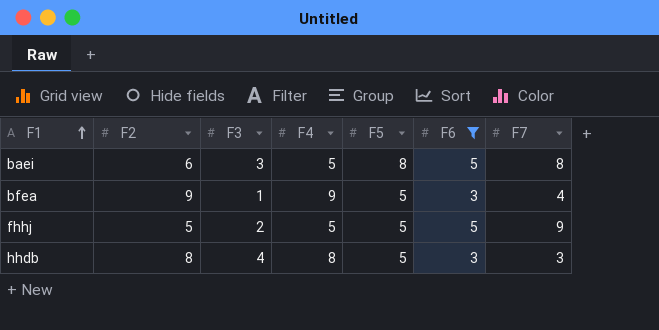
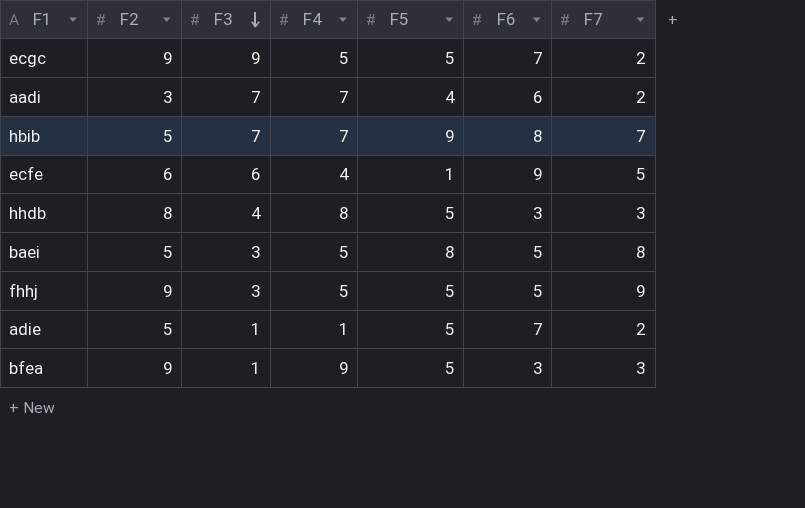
filter: F6 <= 5 -> none
row order: F1 ascending -> F3 descending
baei | F2: 6 -> 5
fhhj | F2: 5 -> 9
fhhj | F3: 2 -> 3
bfea | F7: 4 -> 3

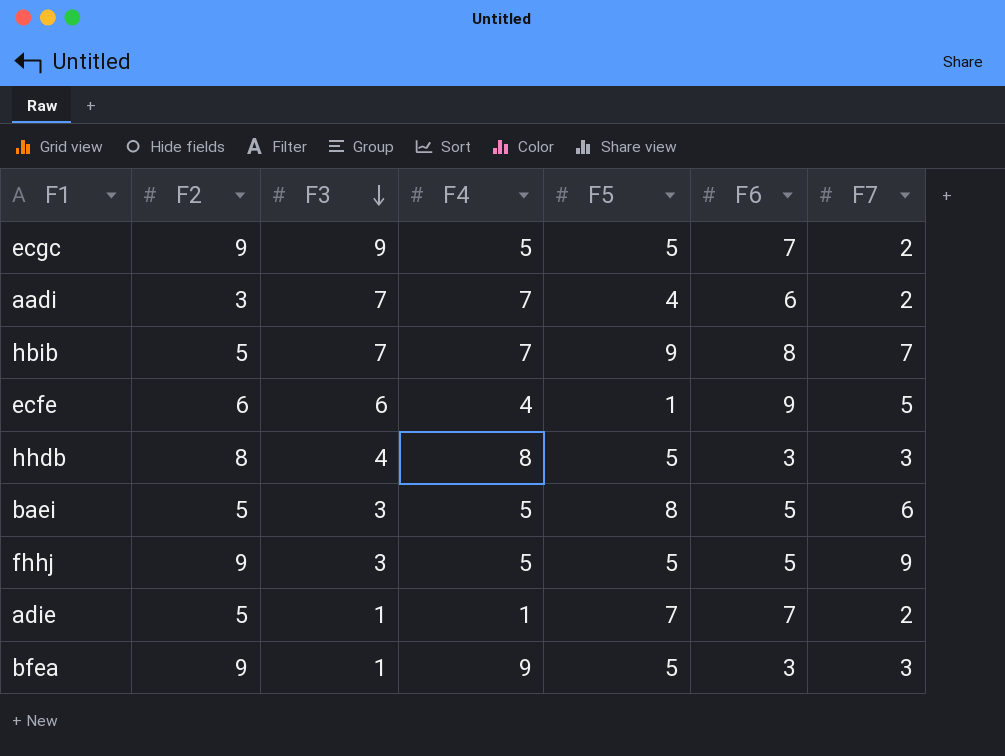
baei | F7: 8 -> 6
adie | F5: 5 -> 7

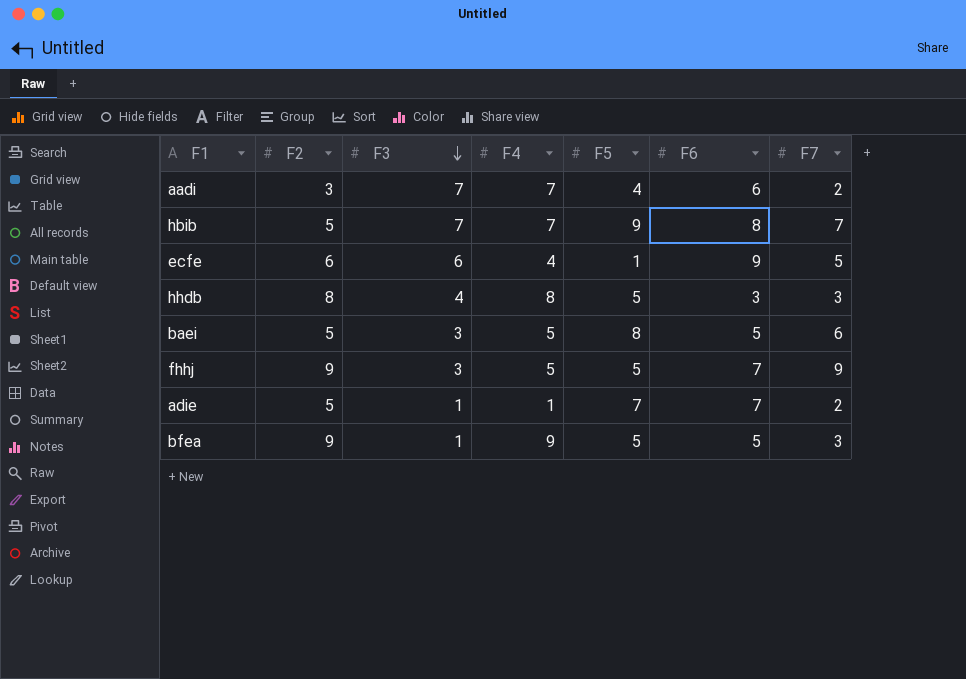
row ecgc: 9 | 9 | 5 | 5 | 7 | 2 -> none
fhhj | F6: 5 -> 7
bfea | F6: 3 -> 5

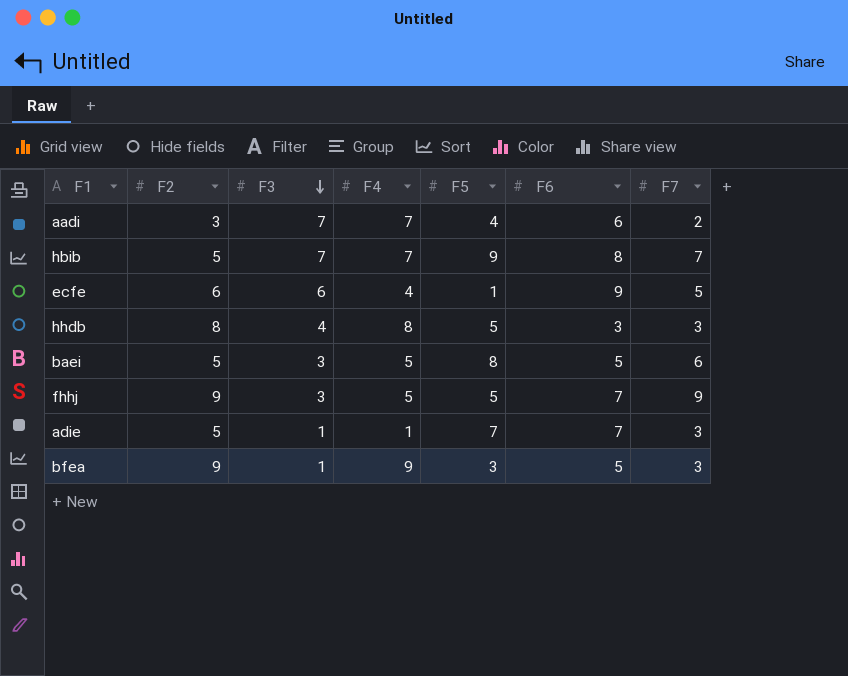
adie | F7: 2 -> 3
bfea | F5: 5 -> 3

